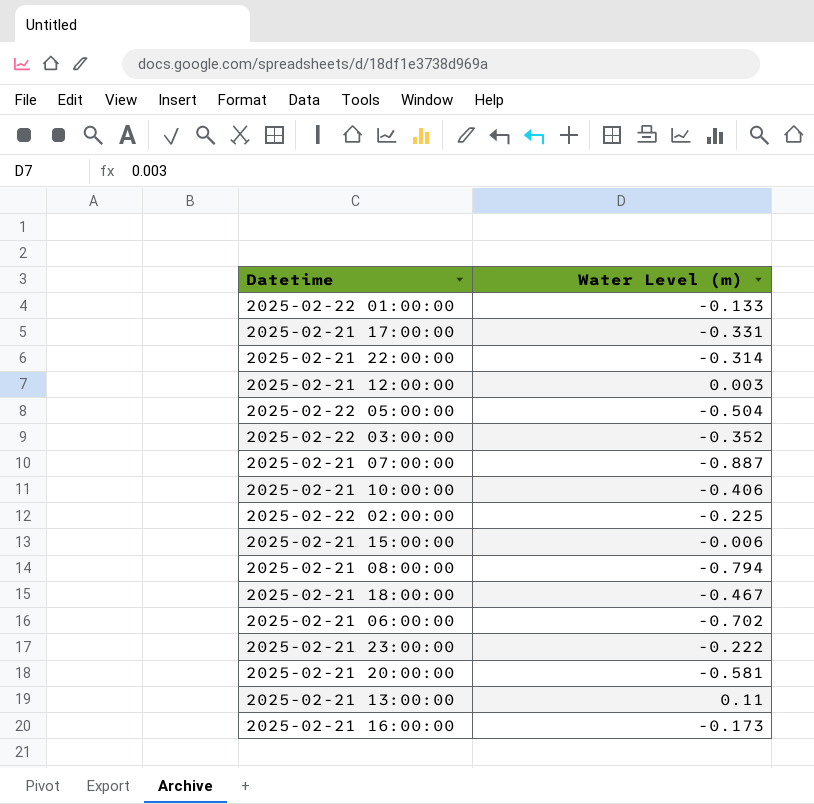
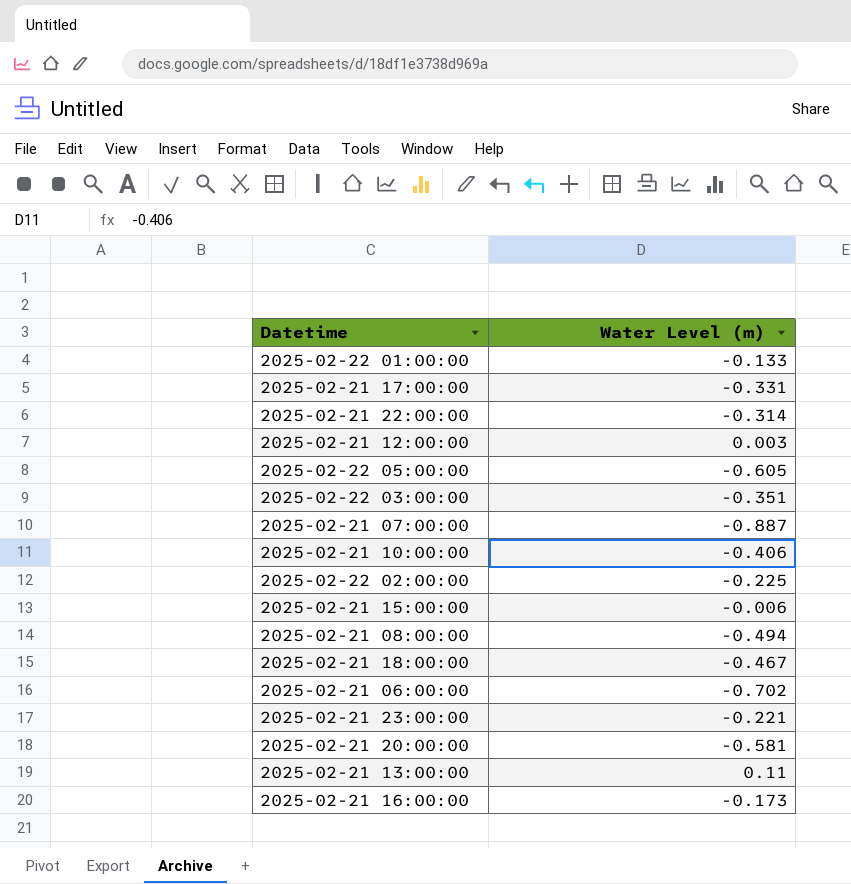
2025-02-22 05:00:00 | Water Level (m): -0.504 -> -0.605
2025-02-22 03:00:00 | Water Level (m): -0.352 -> -0.351
2025-02-21 08:00:00 | Water Level (m): -0.794 -> -0.494
2025-02-21 23:00:00 | Water Level (m): -0.222 -> -0.221

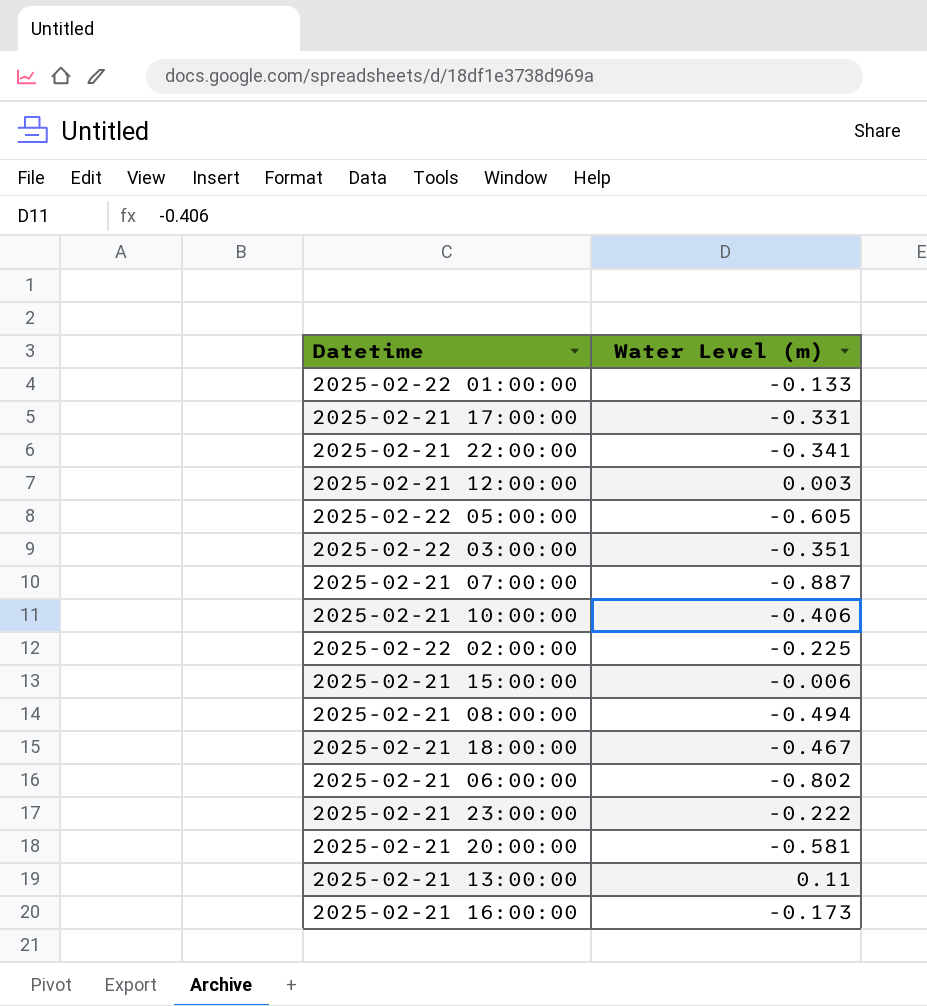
2025-02-21 22:00:00 | Water Level (m): -0.314 -> -0.341
2025-02-21 06:00:00 | Water Level (m): -0.702 -> -0.802
2025-02-21 23:00:00 | Water Level (m): -0.221 -> -0.222

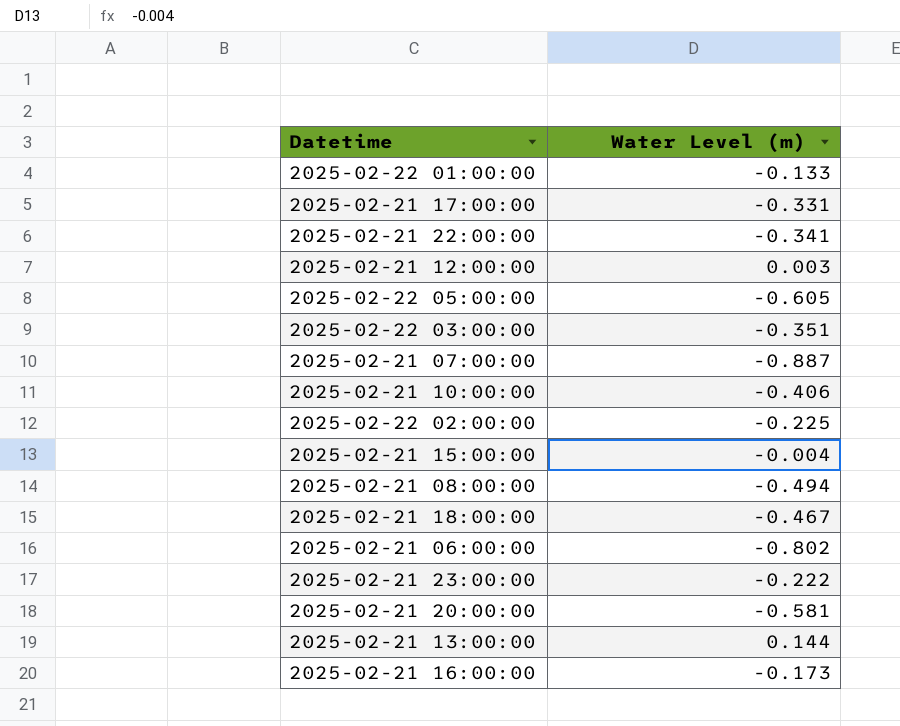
2025-02-21 15:00:00 | Water Level (m): -0.006 -> -0.004
2025-02-21 13:00:00 | Water Level (m): 0.11 -> 0.144

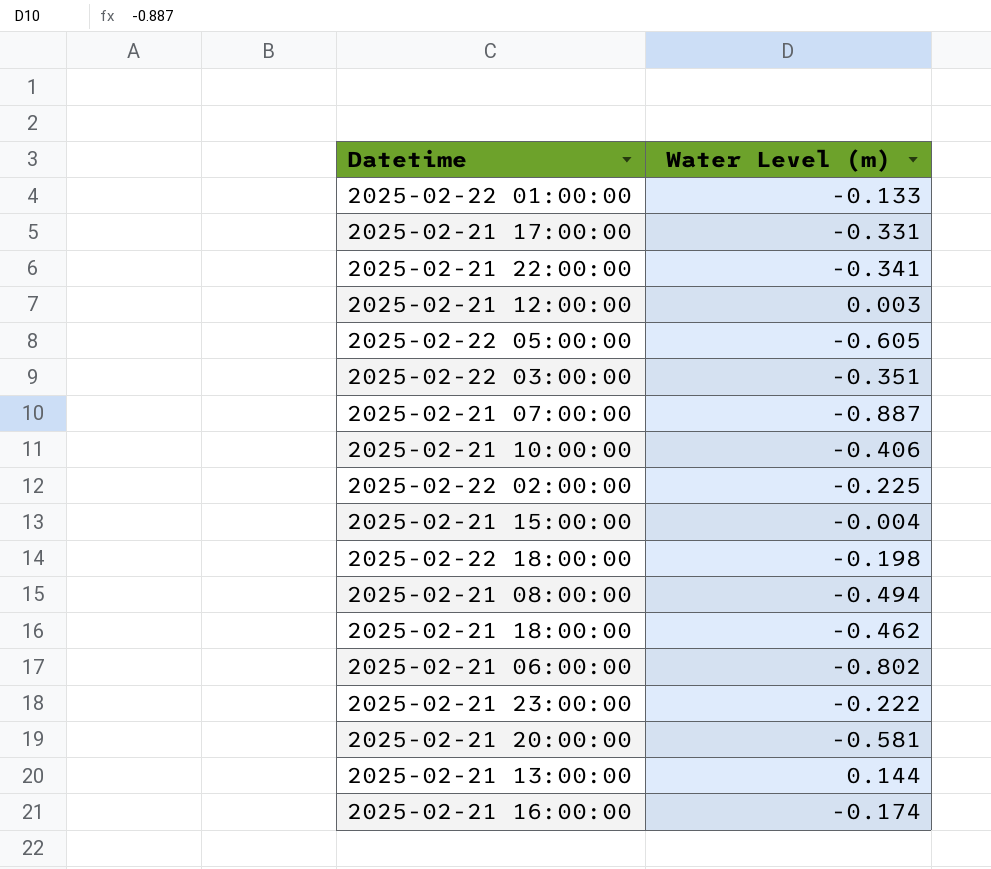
row 2025-02-22 18:00:00: none -> -0.198
2025-02-21 18:00:00 | Water Level (m): -0.467 -> -0.462
2025-02-21 16:00:00 | Water Level (m): -0.173 -> -0.174

